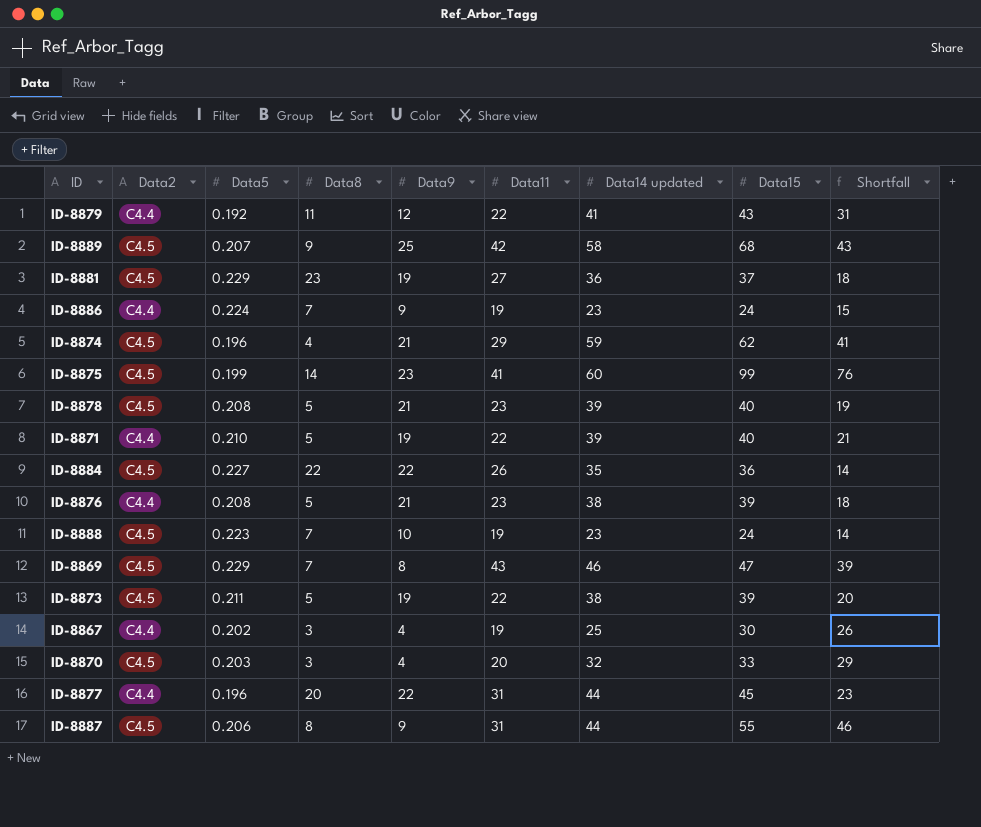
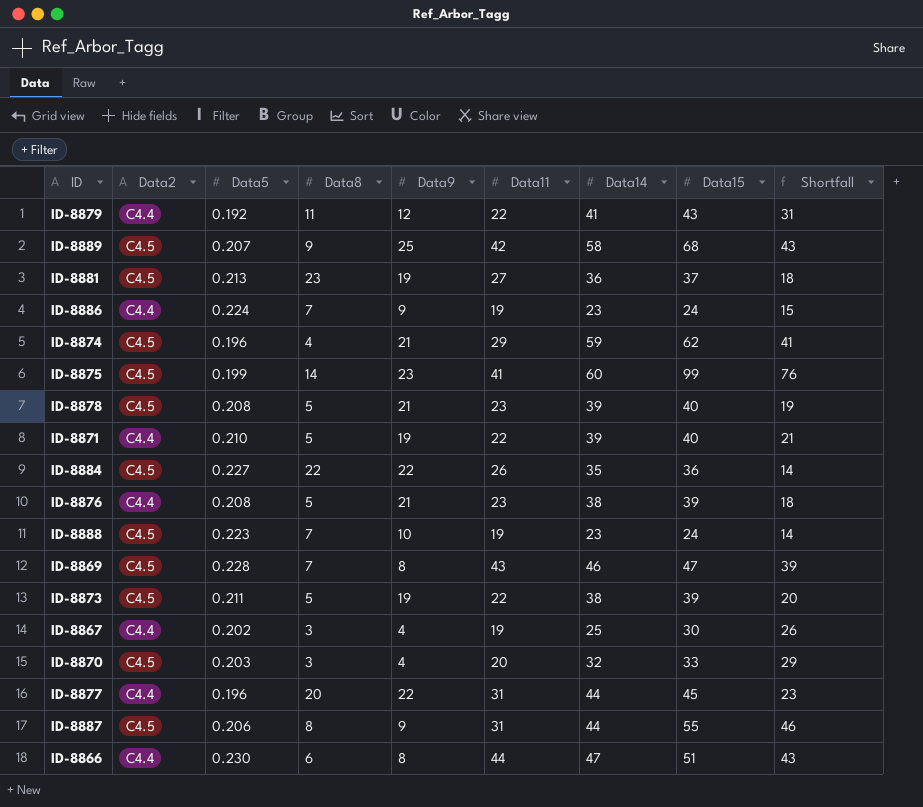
column name: Data14 updated -> Data14
ID-8881 | Data5: 0.229 -> 0.213
ID-8869 | Data5: 0.229 -> 0.228
row ID-8866: none -> C4.4 | 0.230 | 6 | 8 | 44 | 47 | 51 | 43

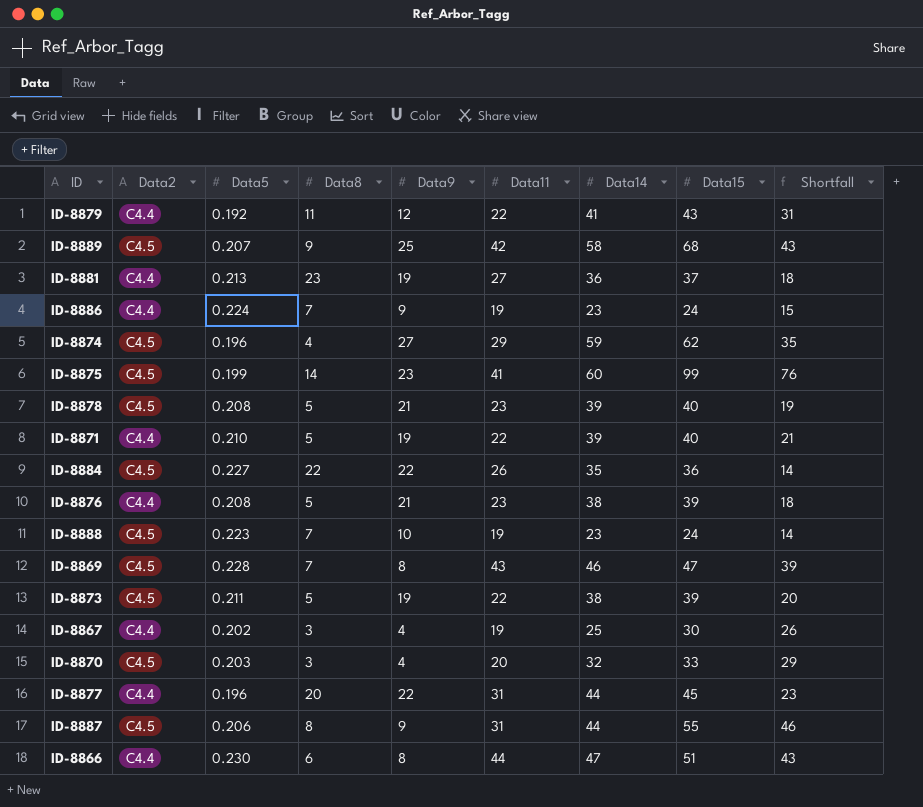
ID-8881 | Data2: C4.5 -> C4.4
ID-8874 | Data9: 21 -> 27
ID-8874 | Shortfall: 41 -> 35

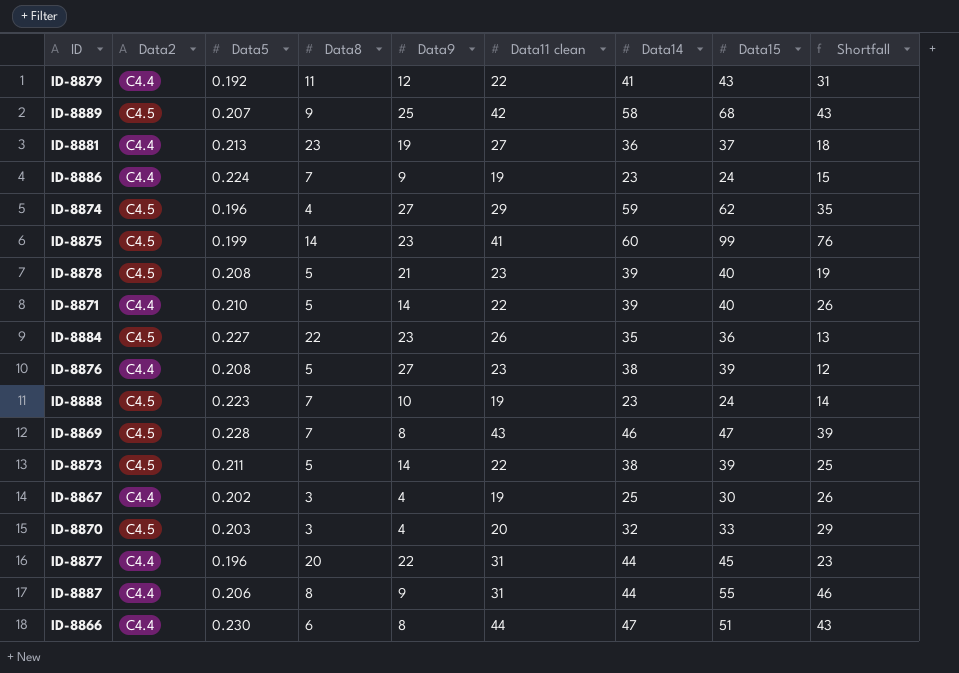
column name: Data11 -> Data11 clean
ID-8871 | Data9: 19 -> 14
ID-8871 | Shortfall: 21 -> 26
ID-8884 | Data9: 22 -> 23
ID-8884 | Shortfall: 14 -> 13
ID-8876 | Data9: 21 -> 27
ID-8876 | Shortfall: 18 -> 12
ID-8873 | Data9: 19 -> 14
ID-8873 | Shortfall: 20 -> 25
ID-8887 | Data2: C4.5 -> C4.4

